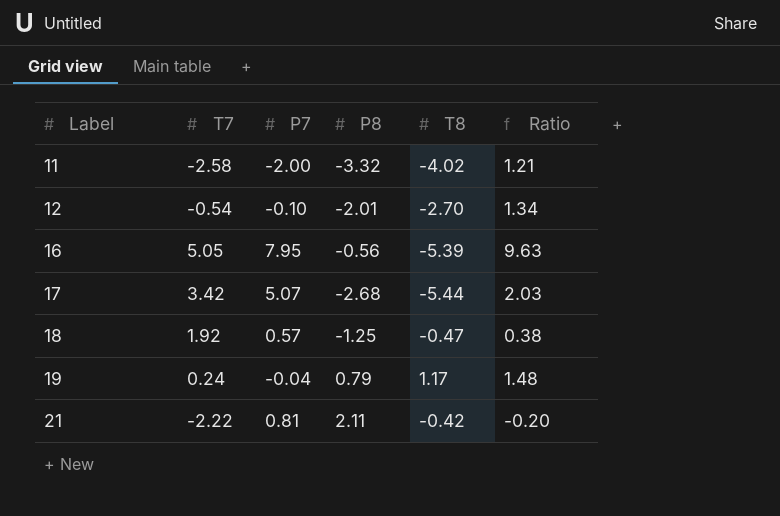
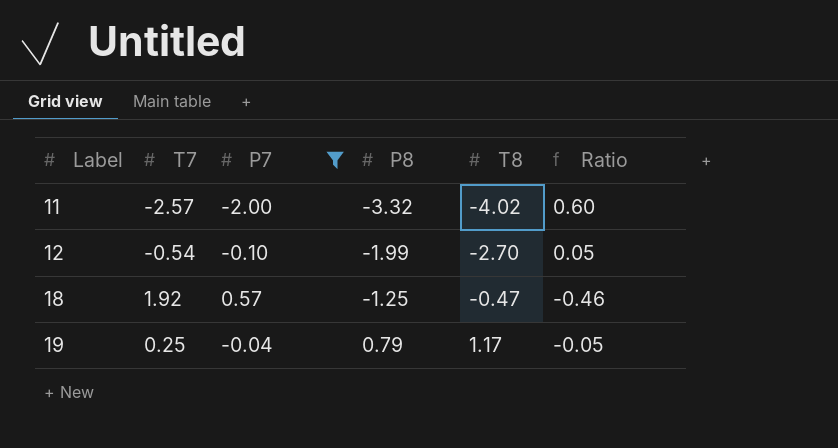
filter: none -> P7 <= 0.57
column Ratio | formula: [T8] / [P8] -> [P7] / [P8]
11 | T7: -2.58 -> -2.57
12 | P8: -2.01 -> -1.99
19 | T7: 0.24 -> 0.25

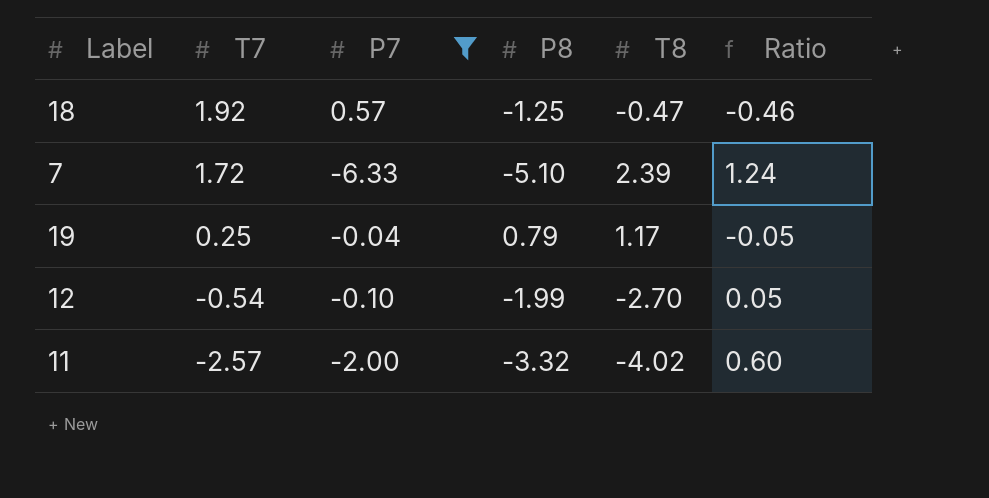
row order: Label ascending -> T7 descending
row 7: none -> 1.72 | -6.33 | -5.10 | 2.39 | 1.24

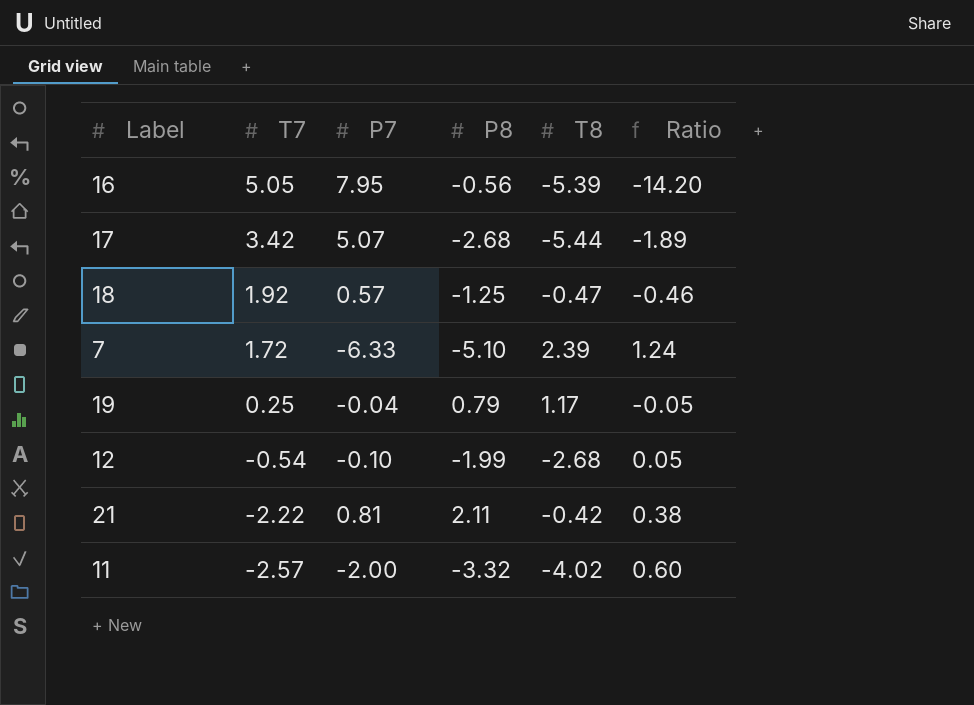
filter: P7 <= 0.57 -> none
12 | T8: -2.70 -> -2.68

